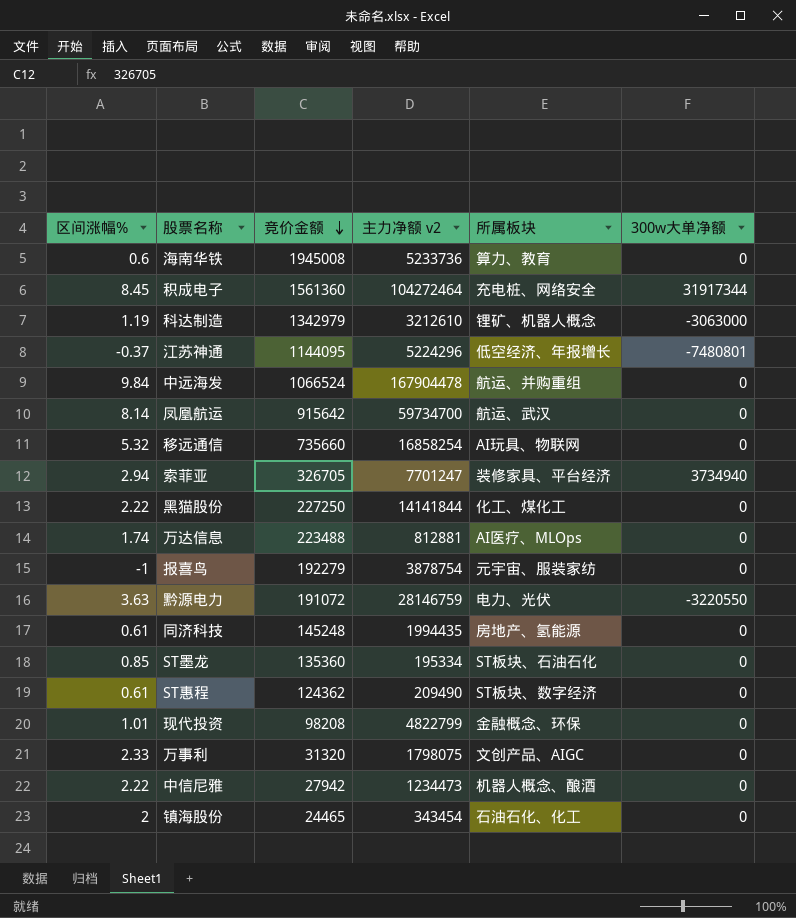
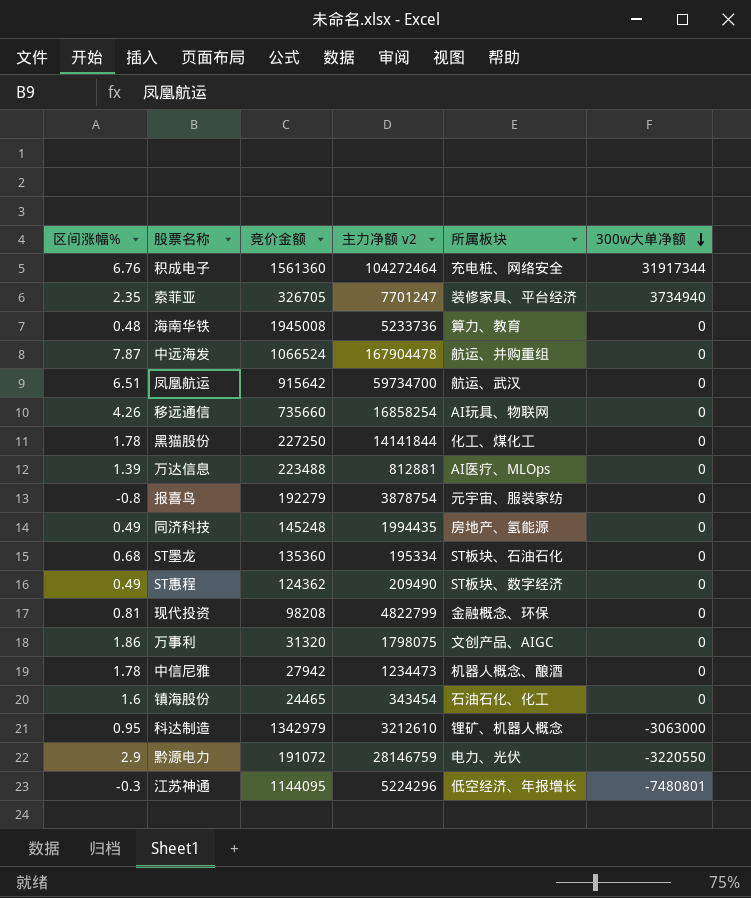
row order: 竞价金额 descending -> 300w大单净额 descending
积成电子 | 区间涨幅%: 8.45 -> 6.76
索菲亚 | 区间涨幅%: 2.94 -> 2.35
海南华铁 | 区间涨幅%: 0.6 -> 0.48
中远海发 | 区间涨幅%: 9.84 -> 7.87
凤凰航运 | 区间涨幅%: 8.14 -> 6.51
移远通信 | 区间涨幅%: 5.32 -> 4.26
黑猫股份 | 区间涨幅%: 2.22 -> 1.78
万达信息 | 区间涨幅%: 1.74 -> 1.39
报喜鸟 | 区间涨幅%: -1 -> -0.8
同济科技 | 区间涨幅%: 0.61 -> 0.49
ST墨龙 | 区间涨幅%: 0.85 -> 0.68
ST惠程 | 区间涨幅%: 0.61 -> 0.49
现代投资 | 区间涨幅%: 1.01 -> 0.81
万事利 | 区间涨幅%: 2.33 -> 1.86
中信尼雅 | 区间涨幅%: 2.22 -> 1.78
镇海股份 | 区间涨幅%: 2 -> 1.6
科达制造 | 区间涨幅%: 1.19 -> 0.95
黔源电力 | 区间涨幅%: 3.63 -> 2.9
江苏神通 | 区间涨幅%: -0.37 -> -0.3

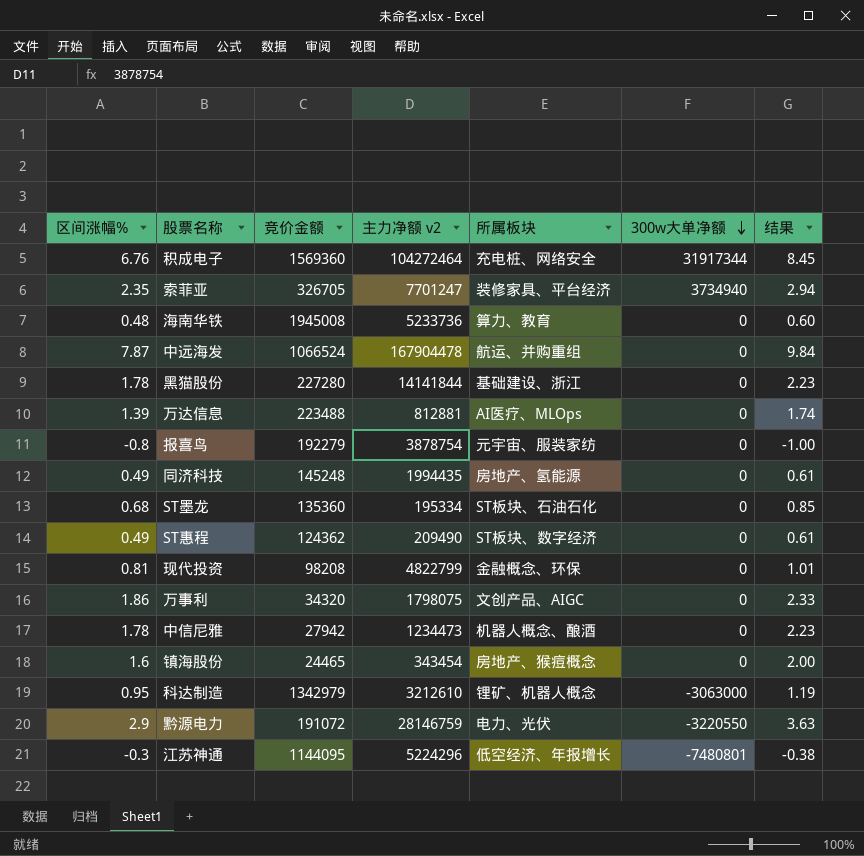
column 结果 | formula: none -> [区间涨幅%] * 1.25
row 凤凰航运: 6.51 | 915642 | 59734700 | 航运、武汉 | 0 -> none
row 移远通信: 4.26 | 735660 | 16858254 | AI玩具、物联网 | 0 -> none
积成电子 | 竞价金额: 1561360 -> 1569360
黑猫股份 | 竞价金额: 227250 -> 227280
黑猫股份 | 所属板块: 化工、煤化工 -> 基础建设、浙江
万事利 | 竞价金额: 31320 -> 34320
镇海股份 | 所属板块: 石油石化、化工 -> 房地产、猴痘概念

